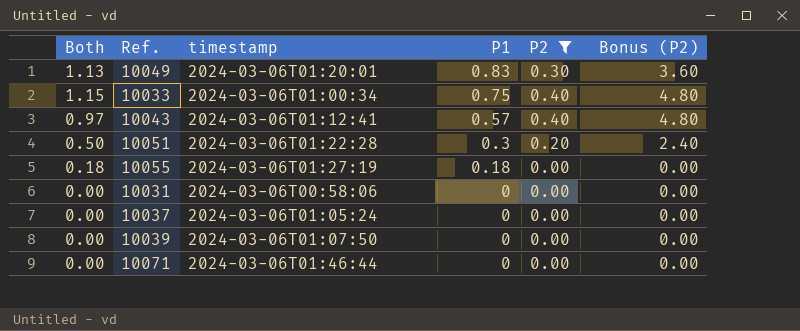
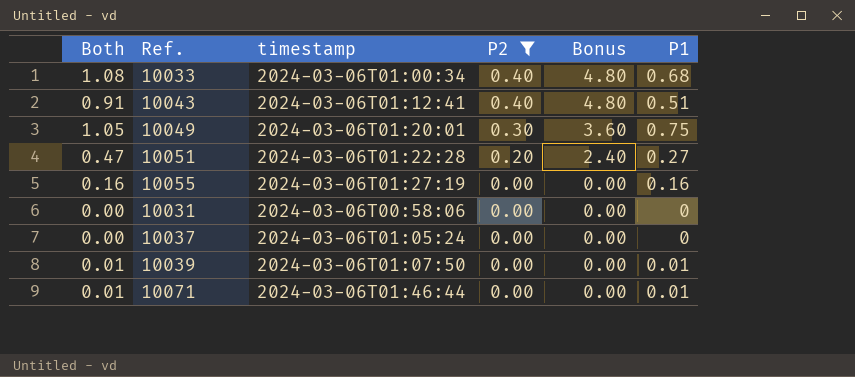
row order: P1 descending -> P2 descending
column name: Bonus (P2) -> Bonus
column P1 | position: 4 -> 6
10033 | Both: 1.15 -> 1.08
10033 | P1: 0.75 -> 0.68
10043 | Both: 0.97 -> 0.91
10043 | P1: 0.57 -> 0.51
10049 | Both: 1.13 -> 1.05
10049 | P1: 0.83 -> 0.75
10051 | Both: 0.50 -> 0.47
10051 | P1: 0.3 -> 0.27
10055 | Both: 0.18 -> 0.16
10055 | P1: 0.18 -> 0.16
10039 | Both: 0.00 -> 0.01
10039 | P1: 0 -> 0.01
10071 | Both: 0.00 -> 0.01
10071 | P1: 0 -> 0.01

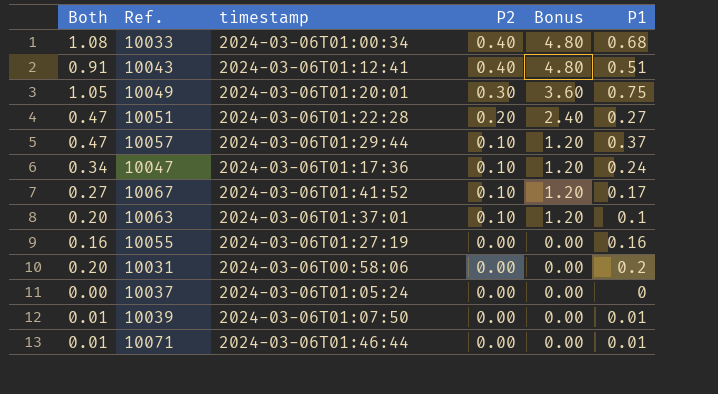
filter: P2 != 0.10 -> none
10031 | Both: 0.00 -> 0.20
10031 | P1: 0 -> 0.2

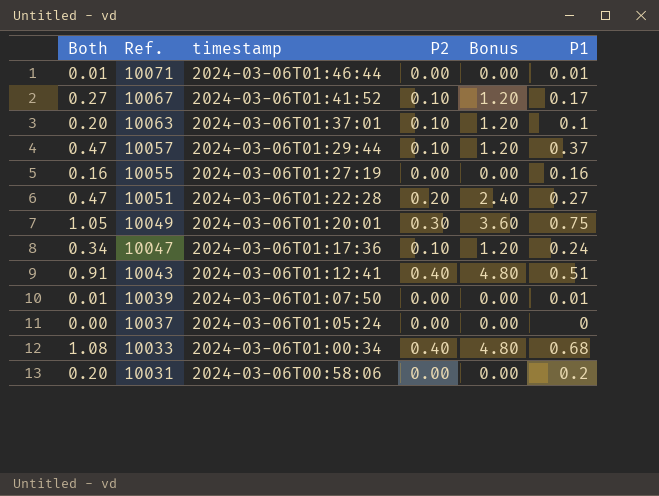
row order: P2 descending -> Ref. descending

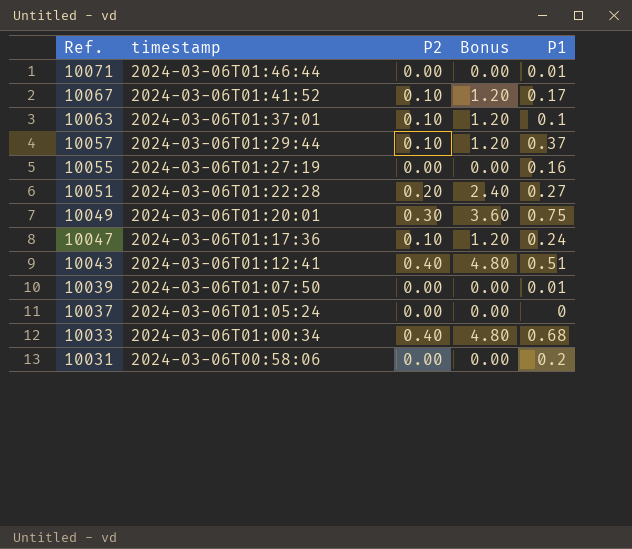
column Both | formula: [P2] + [P1] -> none

